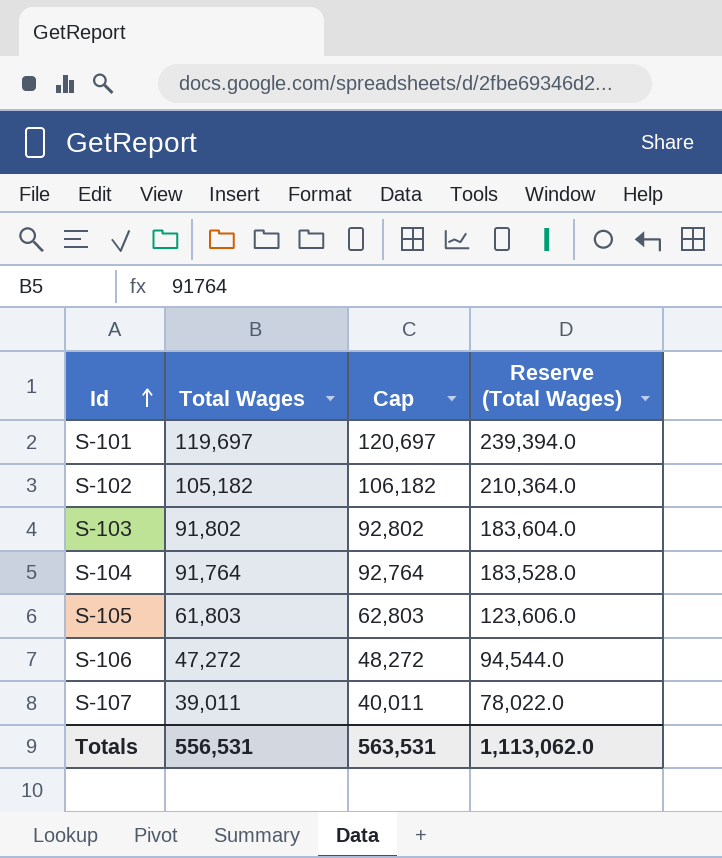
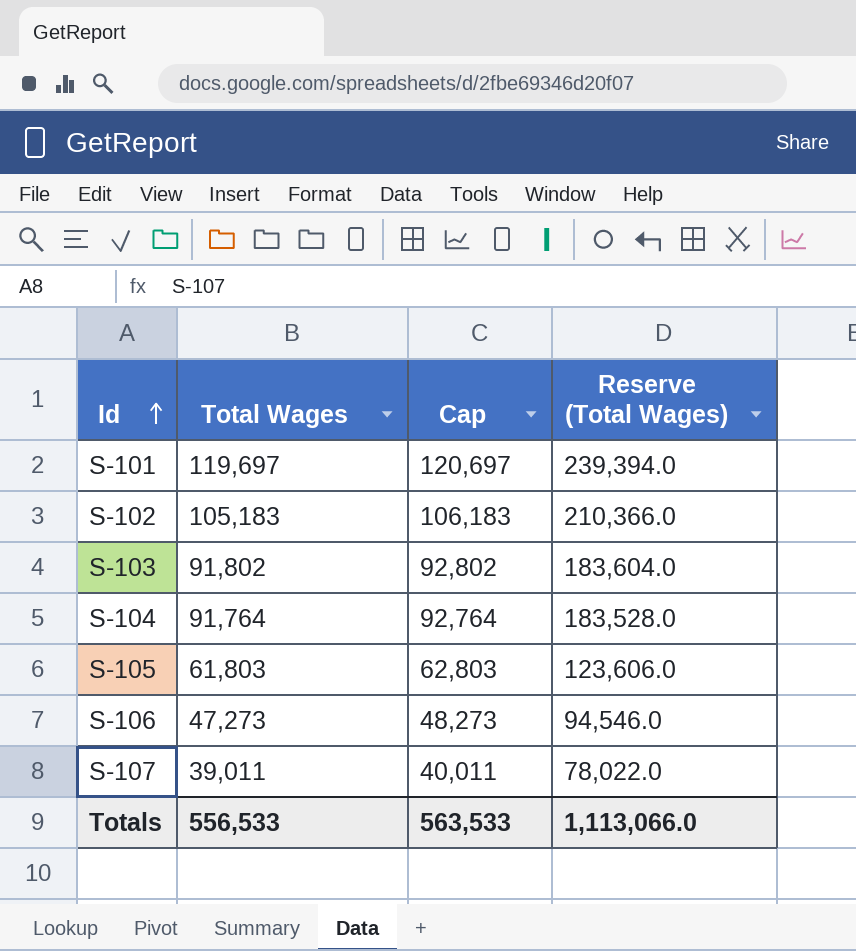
S-102 | Total Wages: 105,182 -> 105,183
S-102 | Cap: 106,182 -> 106,183
S-102 | Reserve (Total Wages): 210,364.0 -> 210,366.0
S-106 | Total Wages: 47,272 -> 47,273
S-106 | Cap: 48,272 -> 48,273
S-106 | Reserve (Total Wages): 94,544.0 -> 94,546.0
Totals | Total Wages: 556,531 -> 556,533
Totals | Cap: 563,531 -> 563,533
Totals | Reserve (Total Wages): 1,113,062.0 -> 1,113,066.0

